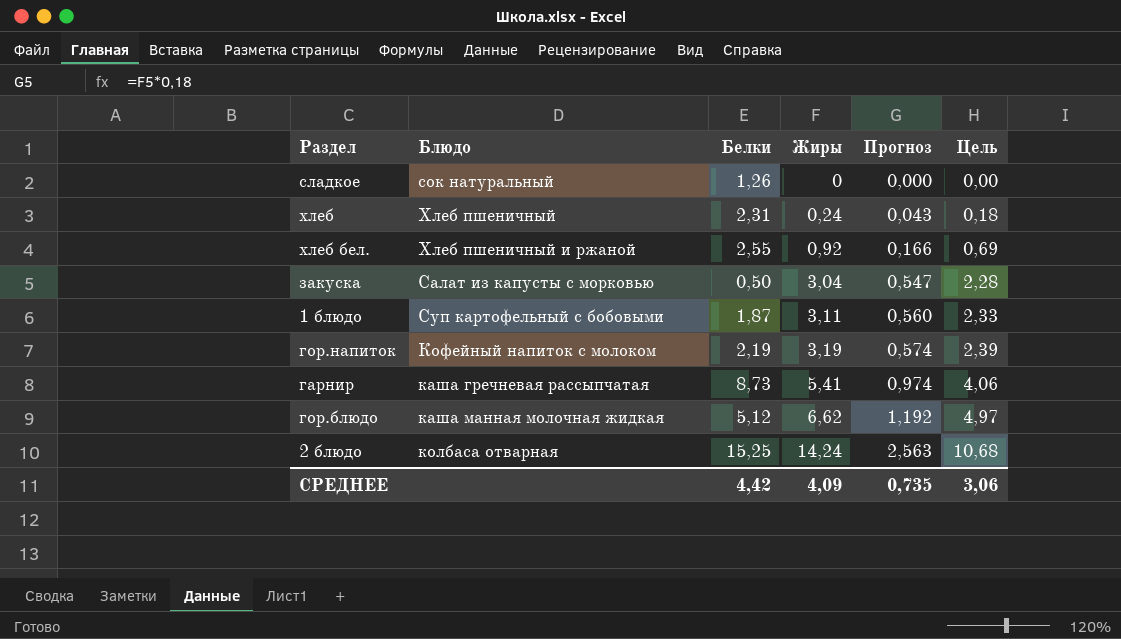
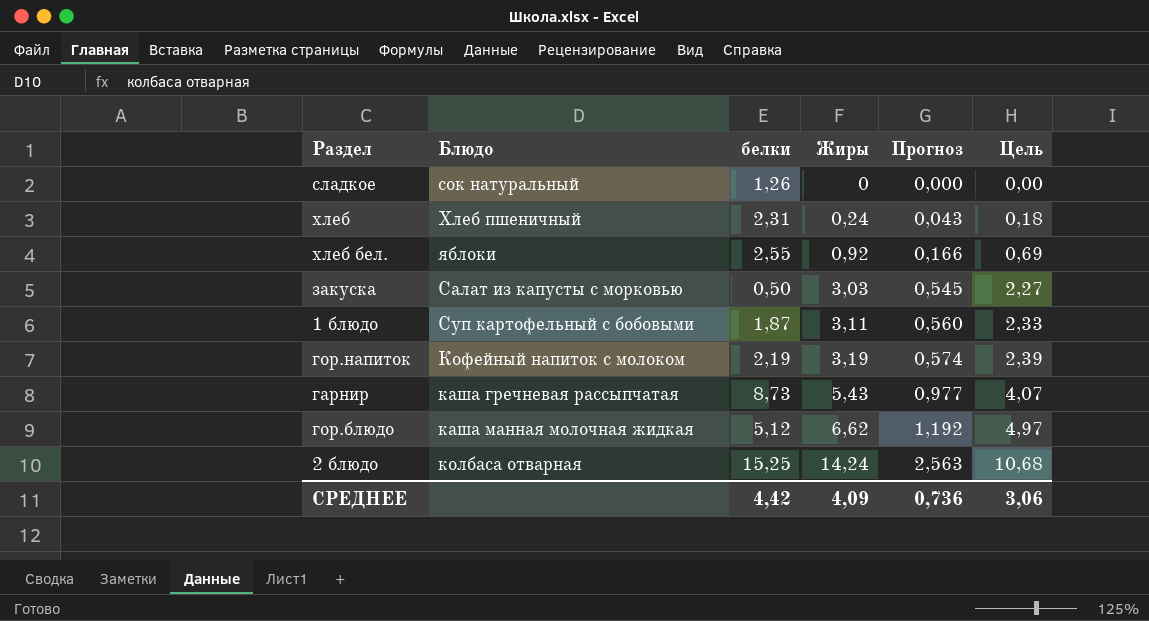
column name: Белки -> белки
хлеб бел. | Блюдо: Хлеб пшеничный и ржаной -> яблоки
закуска | Жиры: 3,04 -> 3,03
закуска | Прогноз: 0,547 -> 0,545
закуска | Цель: 2,28 -> 2,27
гарнир | Жиры: 5,41 -> 5,43
гарнир | Прогноз: 0,974 -> 0,977
гарнир | Цель: 4,06 -> 4,07
СРЕДНЕЕ | Прогноз: 0,735 -> 0,736

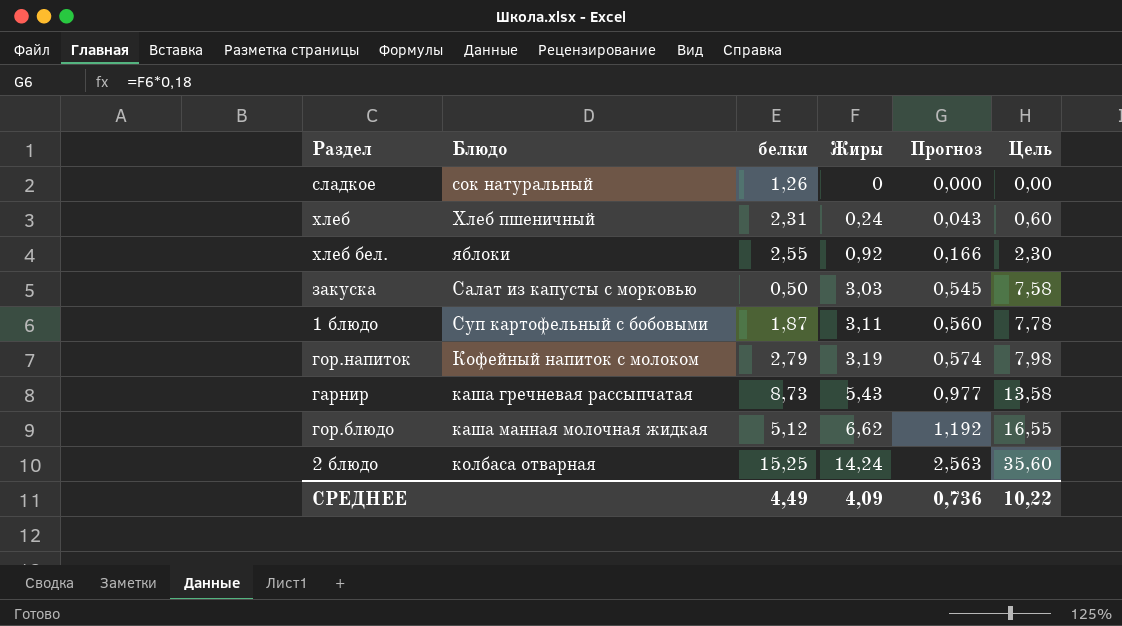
column Цель | formula: [Жиры] * 0,75 -> [Жиры] * 2,5
гор.напиток | белки: 2,19 -> 2,79
СРЕДНЕЕ | белки: 4,42 -> 4,49
СРЕДНЕЕ | Цель: 3,06 -> 10,22

